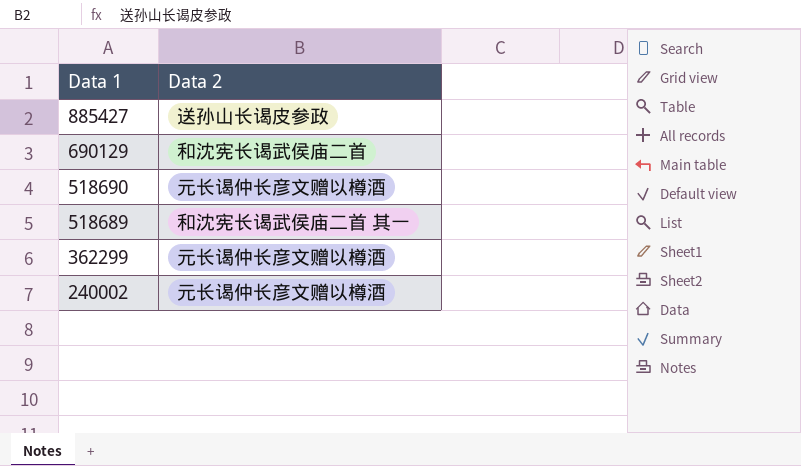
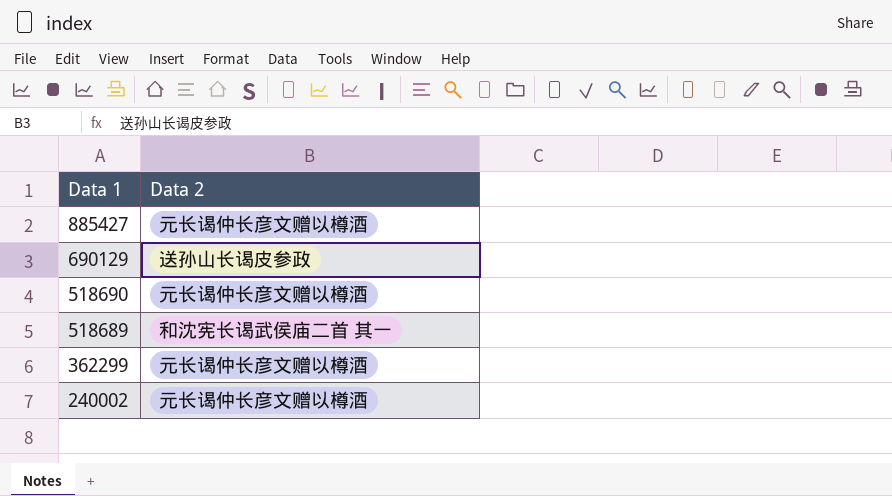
885427 | Data 2: 送孙山长谒皮参政 -> 元长谒仲长彦文赠以樽酒
690129 | Data 2: 和沈宪长谒武侯庙二首 -> 送孙山长谒皮参政

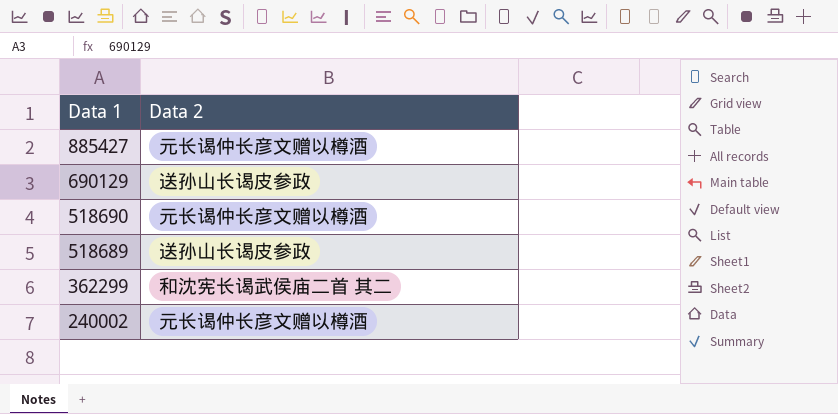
518689 | Data 2: 和沈宪长谒武侯庙二首 其一 -> 送孙山长谒皮参政
362299 | Data 2: 元长谒仲长彦文赠以樽酒 -> 和沈宪长谒武侯庙二首 其二

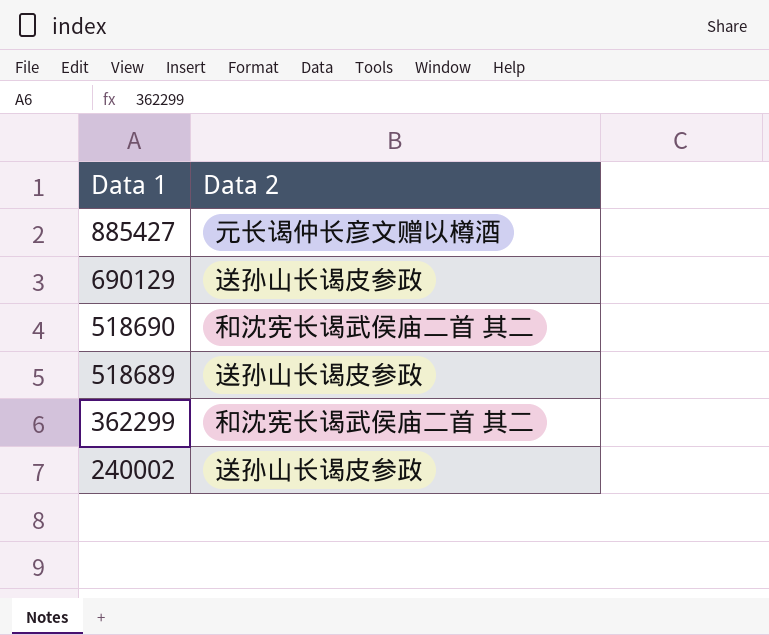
518690 | Data 2: 元长谒仲长彦文赠以樽酒 -> 和沈宪长谒武侯庙二首 其二
240002 | Data 2: 元长谒仲长彦文赠以樽酒 -> 送孙山长谒皮参政

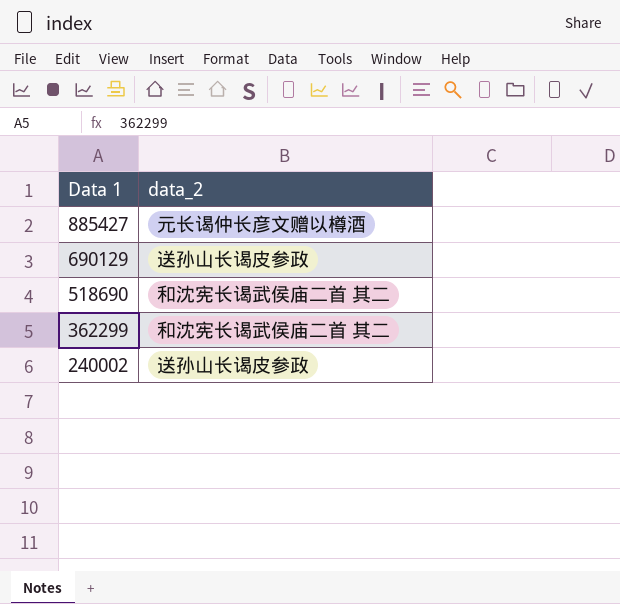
column name: Data 2 -> data_2
row 518689: 送孙山长谒皮参政 -> none

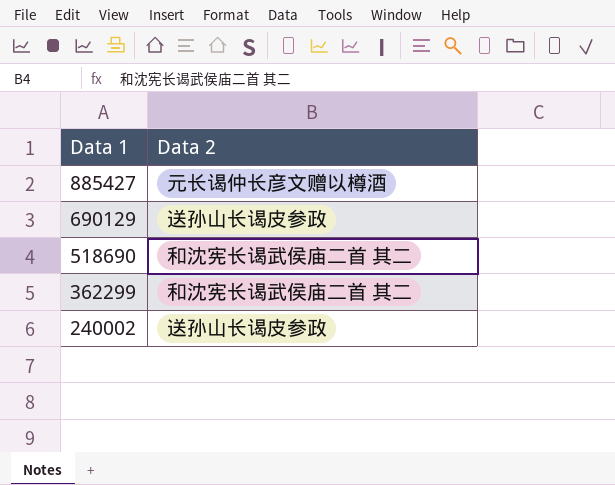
column name: data_2 -> Data 2

